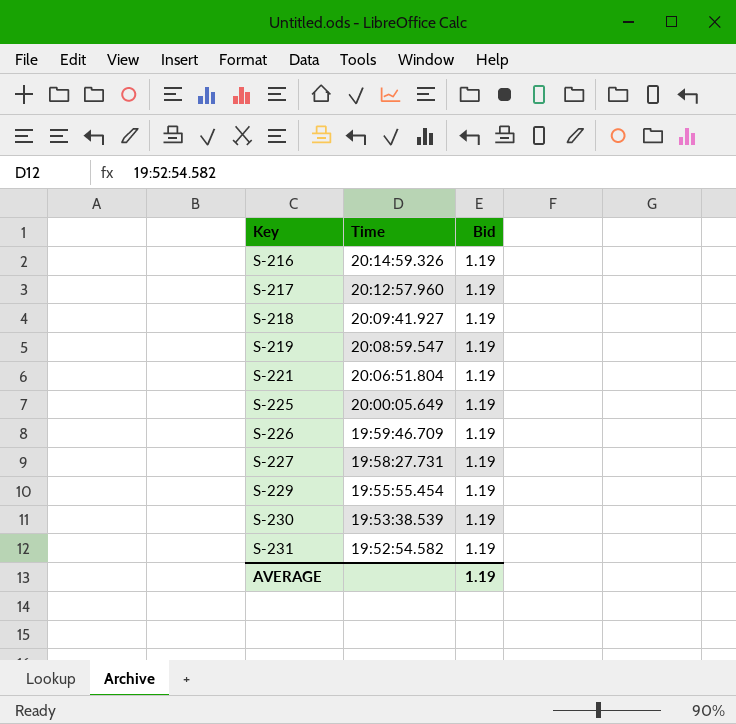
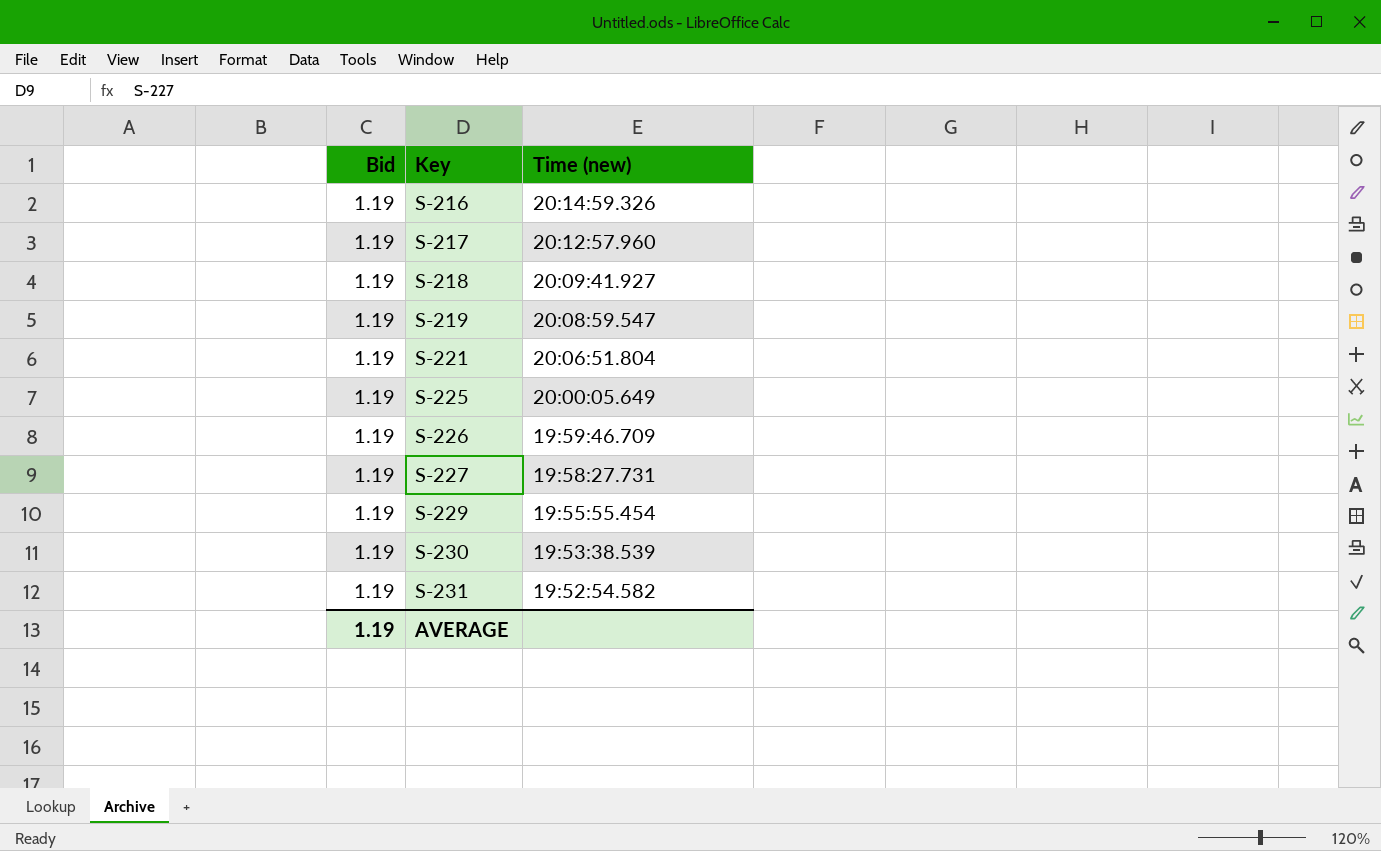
column Bid | position: 3 -> 1
column name: Time -> Time (new)

